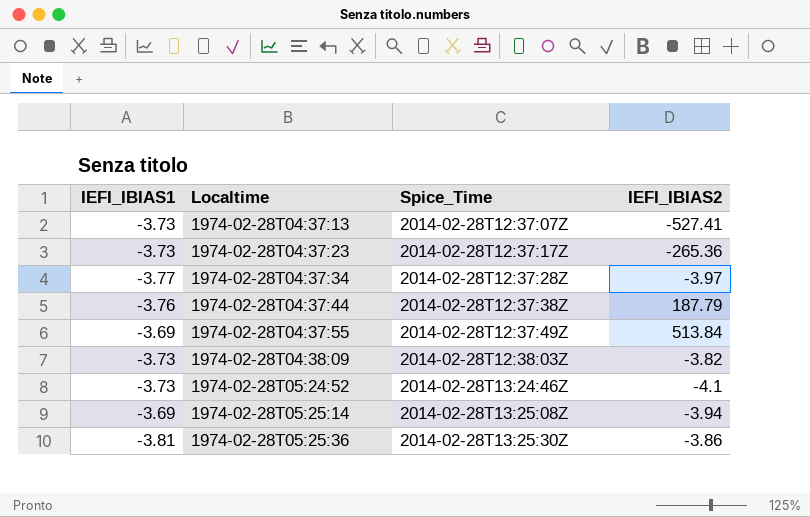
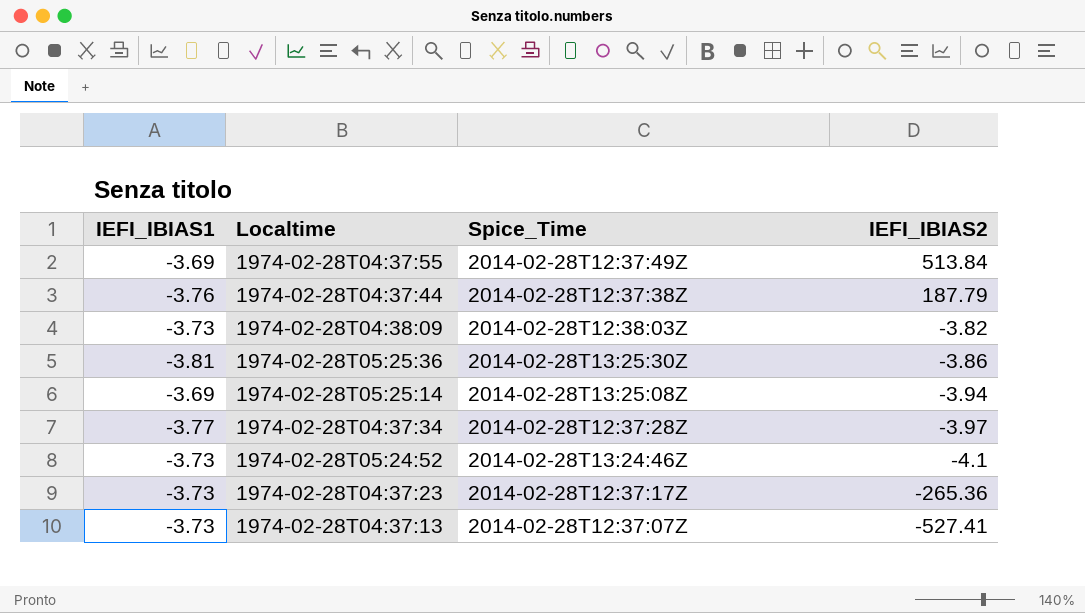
row order: Localtime ascending -> IEFI_IBIAS2 descending

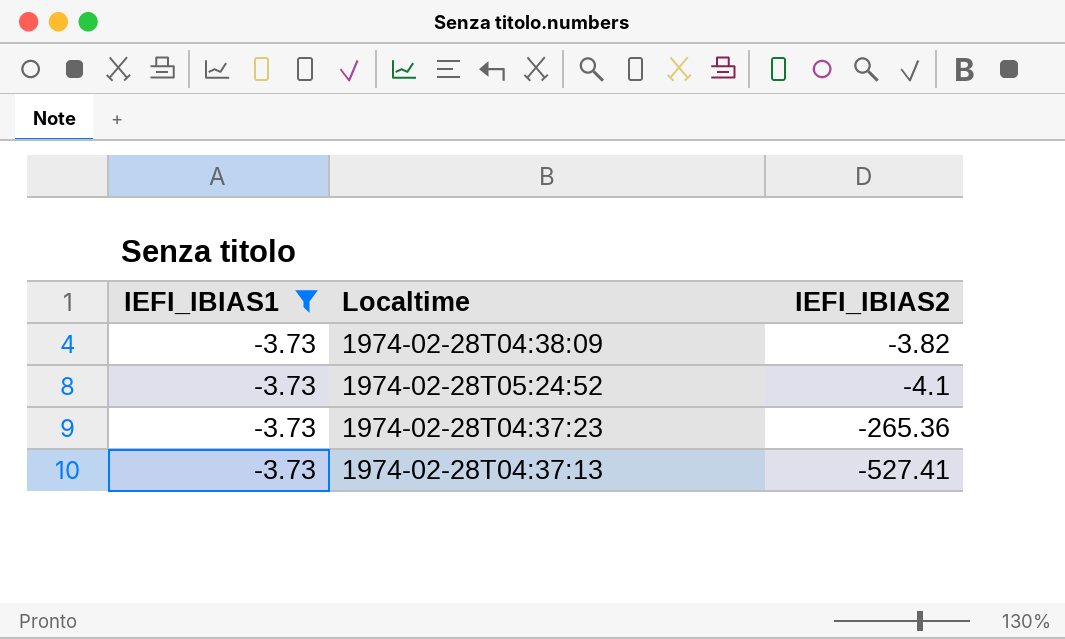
filter: none -> IEFI_IBIAS1 = -3.73
column Spice_Time | position: 3 -> none

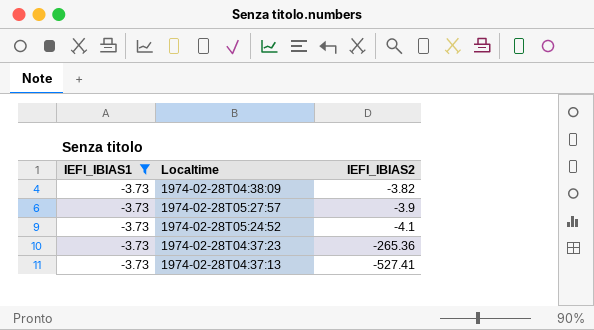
row 1974-02-28T05:27:57: none -> -3.73 | -3.9

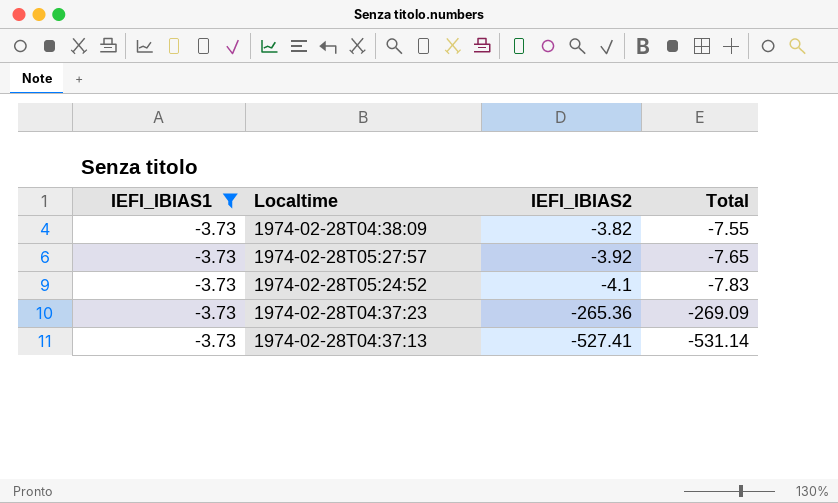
column Total | formula: none -> [IEFI_IBIAS1] + [IEFI_IBIAS2]
1974-02-28T05:27:57 | IEFI_IBIAS2: -3.9 -> -3.92

